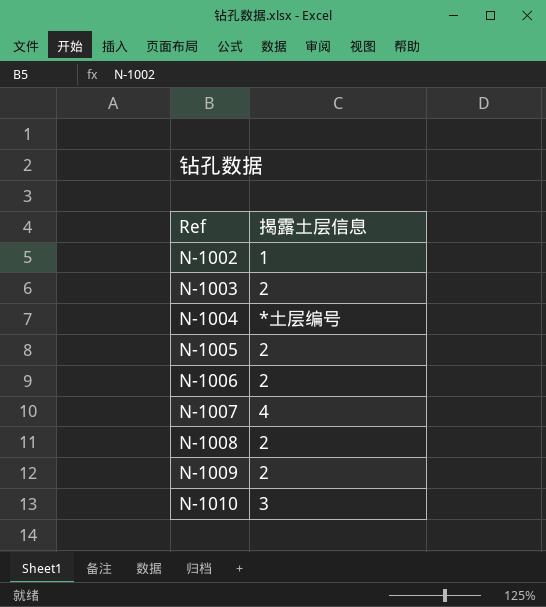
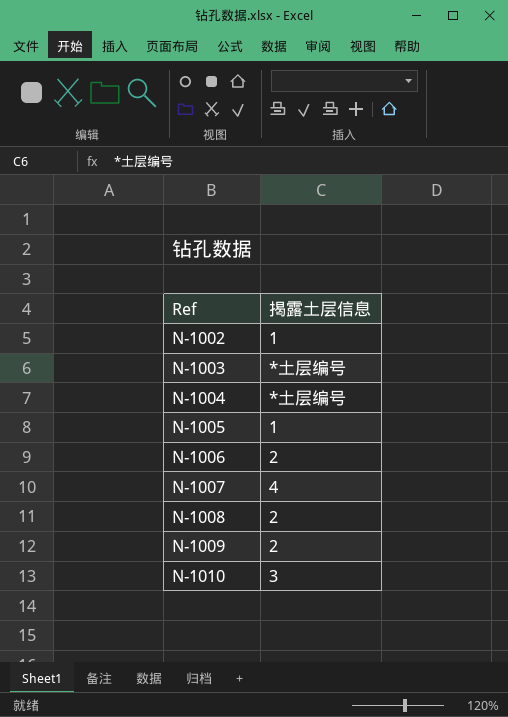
N-1003 | 揭露土层信息: 2 -> *土层编号
N-1005 | 揭露土层信息: 2 -> 1

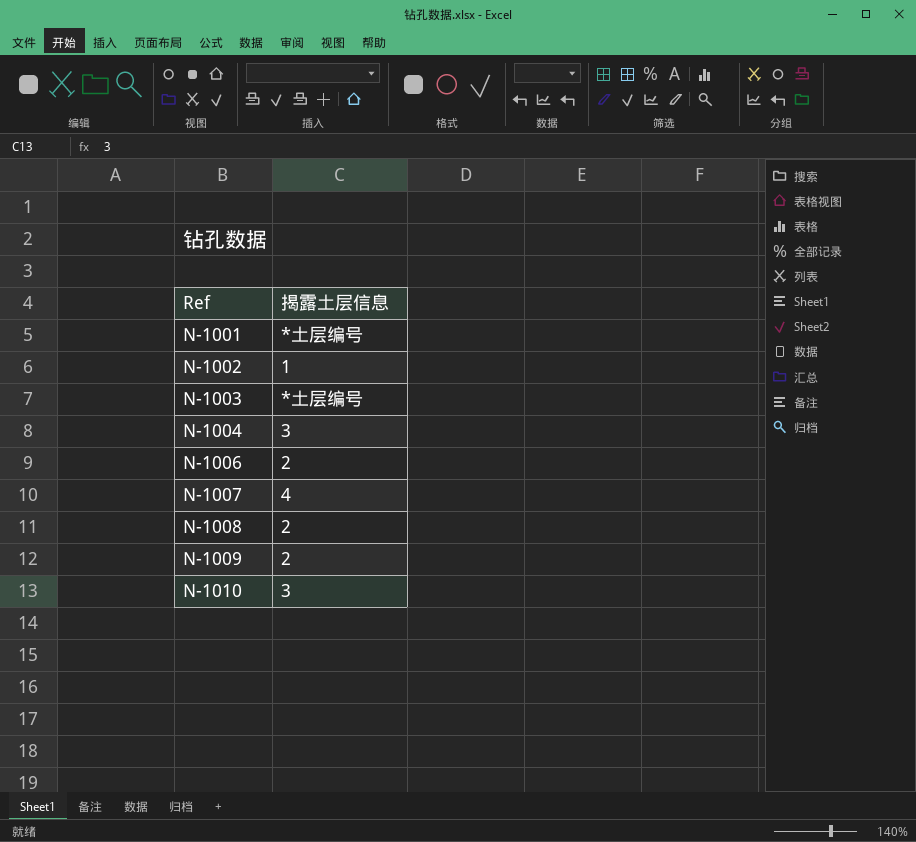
row N-1005: 1 -> none
row N-1001: none -> *土层编号
N-1004 | 揭露土层信息: *土层编号 -> 3

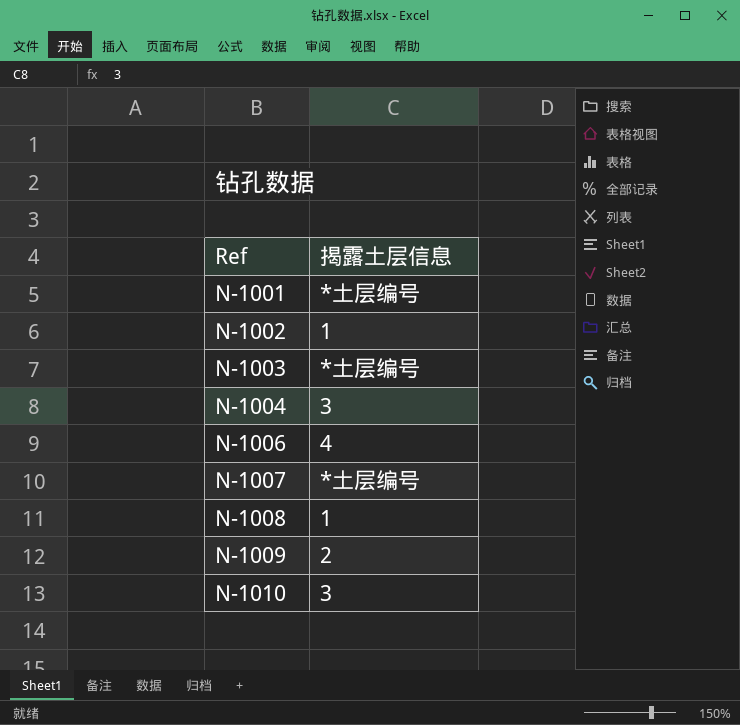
N-1006 | 揭露土层信息: 2 -> 4
N-1007 | 揭露土层信息: 4 -> *土层编号
N-1008 | 揭露土层信息: 2 -> 1

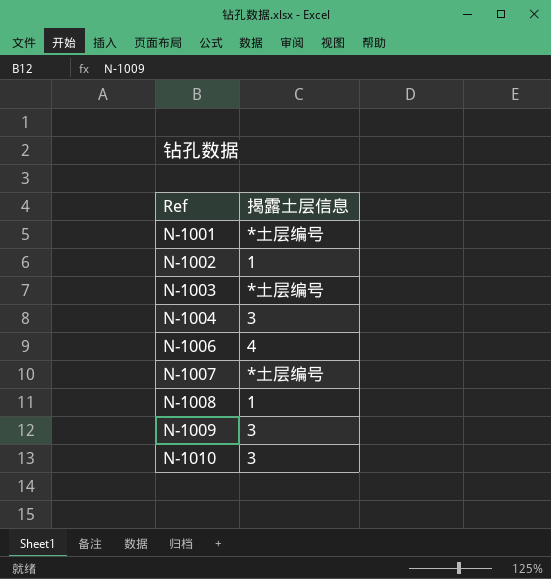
N-1009 | 揭露土层信息: 2 -> 3

